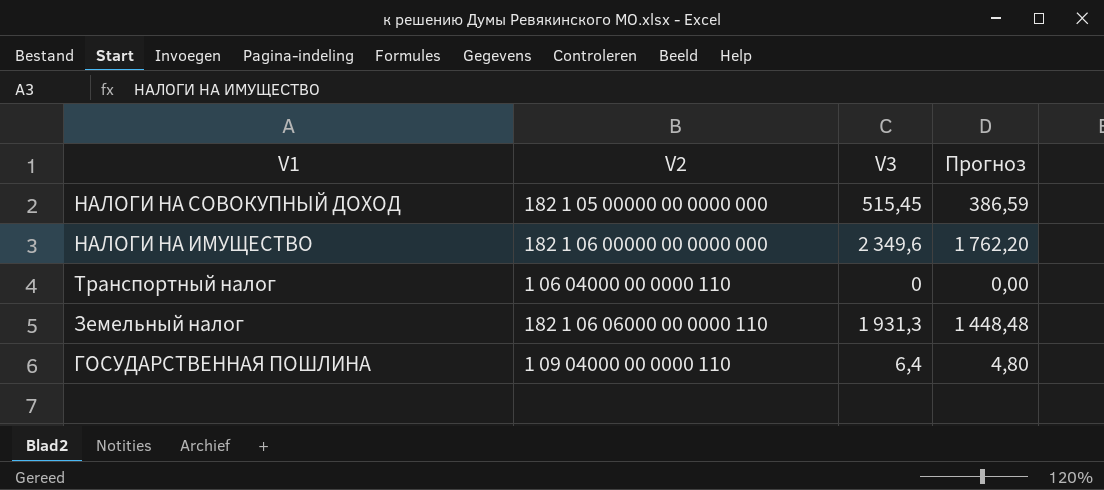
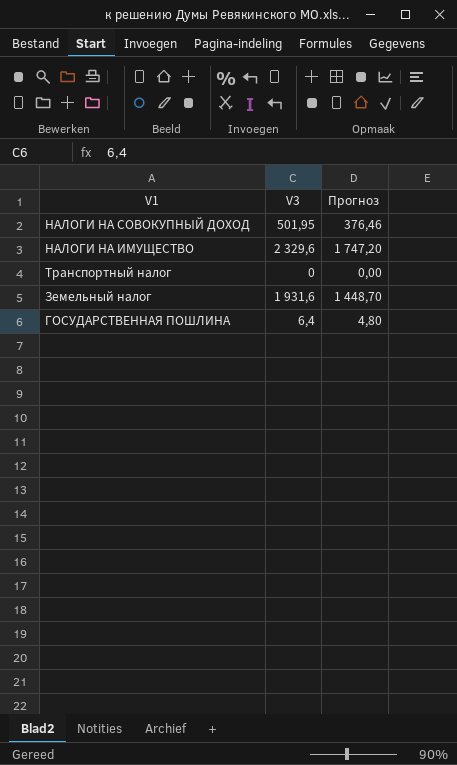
column V2 | position: 2 -> none
НАЛОГИ НА СОВОКУПНЫЙ ДОХОД | V3: 515,45 -> 501,95
НАЛОГИ НА СОВОКУПНЫЙ ДОХОД | Прогноз: 386,59 -> 376,46
НАЛОГИ НА ИМУЩЕСТВО | V3: 2 349,6 -> 2 329,6
НАЛОГИ НА ИМУЩЕСТВО | Прогноз: 1 762,20 -> 1 747,20
Земельный налог | V3: 1 931,3 -> 1 931,6
Земельный налог | Прогноз: 1 448,48 -> 1 448,70

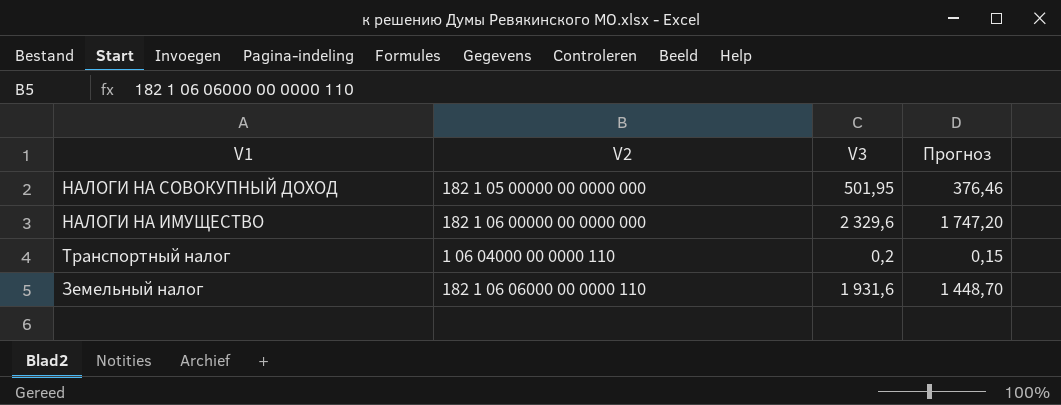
column V2 | position: none -> 2
row ГОСУДАРСТВЕННАЯ ПОШЛИНА: 6,4 | 4,80 -> none
Транспортный налог | V3: 0 -> 0,2
Транспортный налог | Прогноз: 0,00 -> 0,15

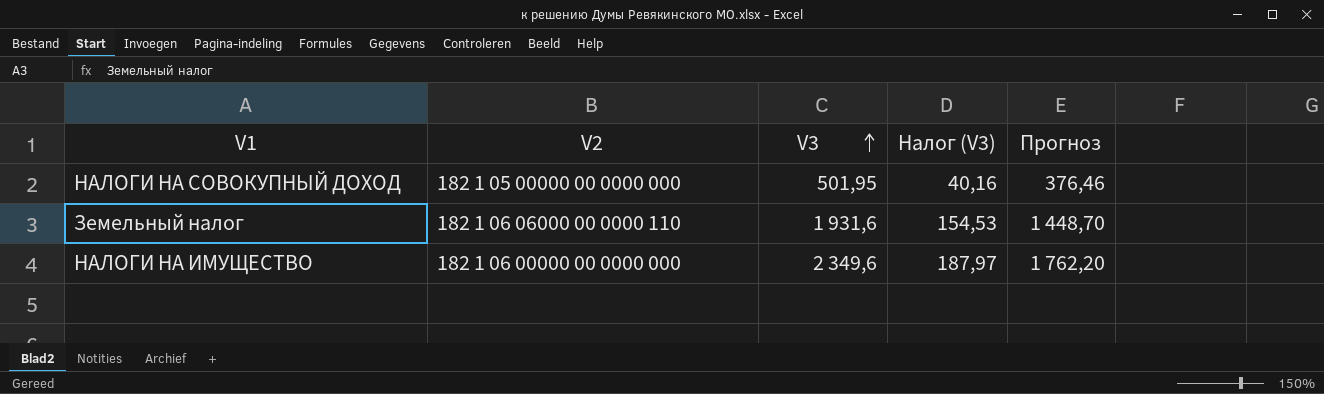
row order: none -> V3 ascending
column Налог (V3) | formula: none -> [V3] * 0,08
row Транспортный налог: 1 06 04000 00 0000 110 | 0,2 | 0,15 -> none
НАЛОГИ НА ИМУЩЕСТВО | V3: 2 329,6 -> 2 349,6
НАЛОГИ НА ИМУЩЕСТВО | Прогноз: 1 747,20 -> 1 762,20

